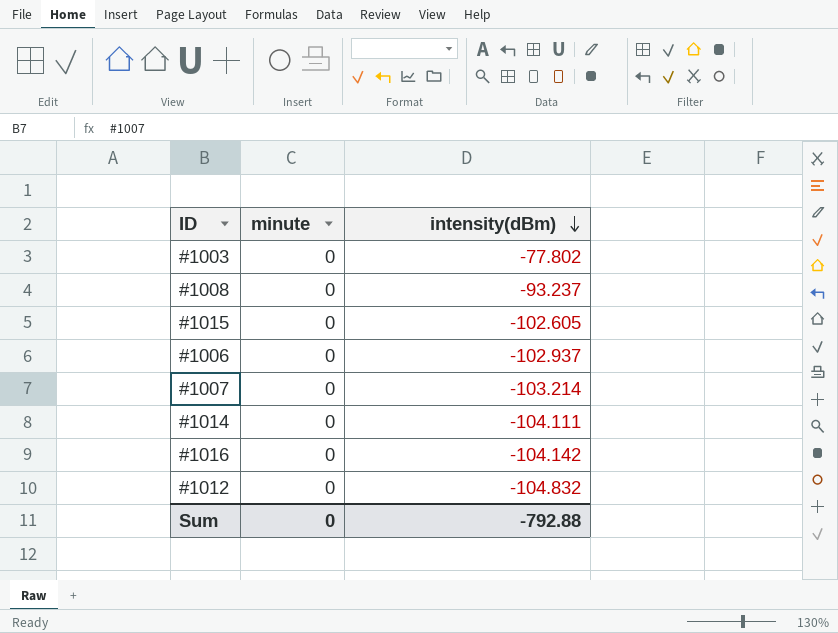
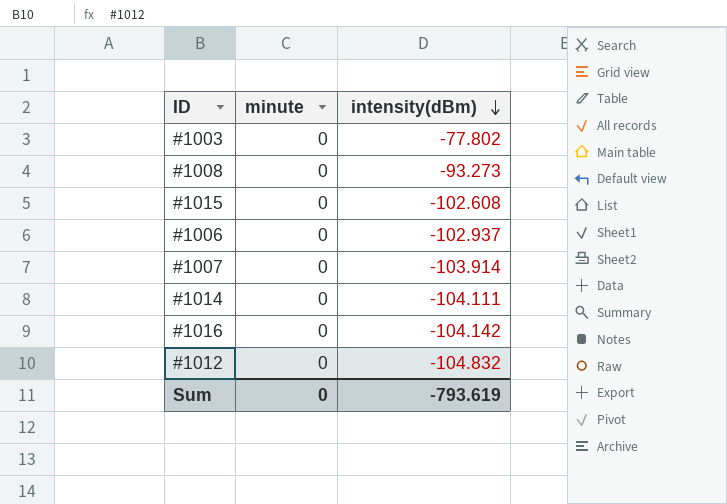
#1008 | intensity(dBm): -93.237 -> -93.273
#1015 | intensity(dBm): -102.605 -> -102.608
#1007 | intensity(dBm): -103.214 -> -103.914
Sum | intensity(dBm): -792.88 -> -793.619

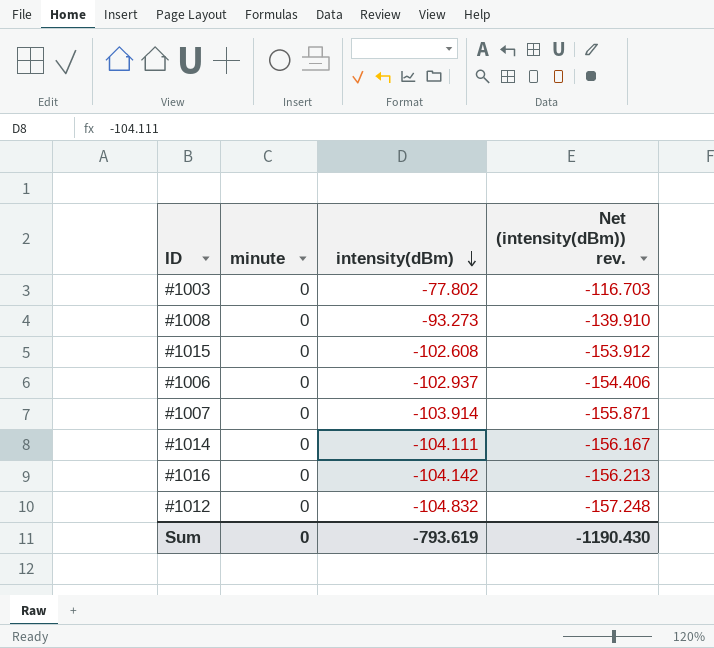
column Net (intensity(dBm)) rev. | formula: none -> [intensity(dBm)] * 1.5

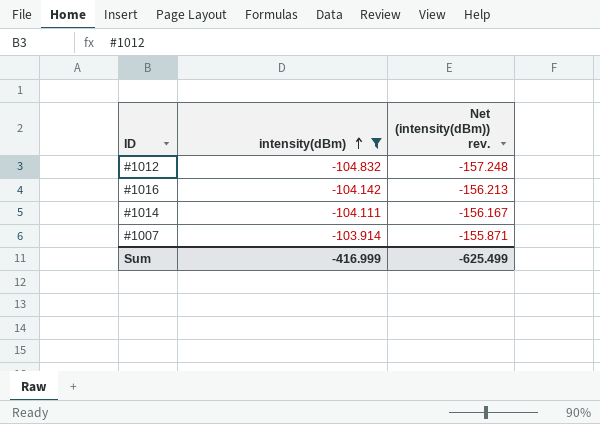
filter: none -> intensity(dBm) <= -103.914
row order: intensity(dBm) descending -> intensity(dBm) ascending
column minute | position: 2 -> none
Sum | intensity(dBm): -793.619 -> -416.999
Sum | Net (intensity(dBm)) rev.: -1190.430 -> -625.499

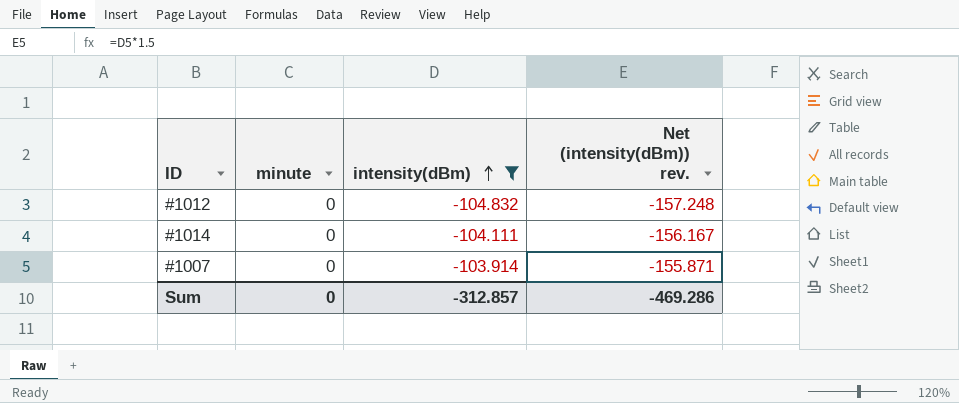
column minute | position: none -> 2
row #1016: -104.142 | -156.213 -> none
Sum | intensity(dBm): -416.999 -> -312.857
Sum | Net (intensity(dBm)) rev.: -625.499 -> -469.286

